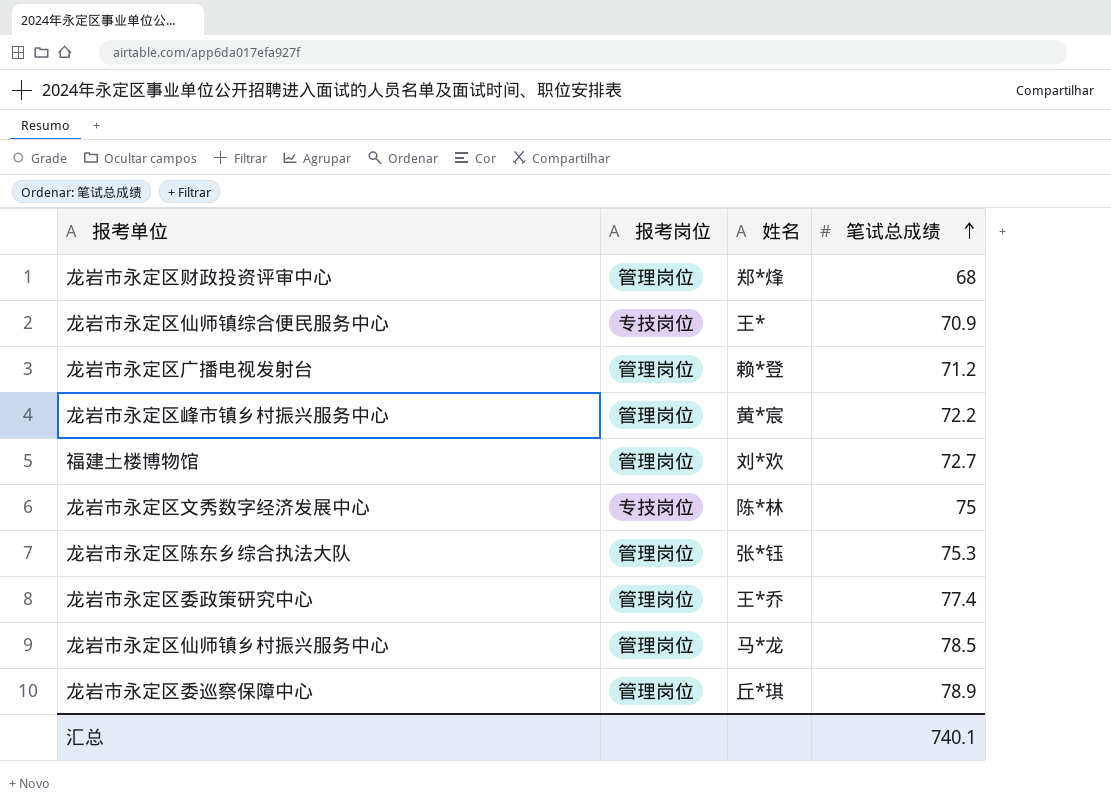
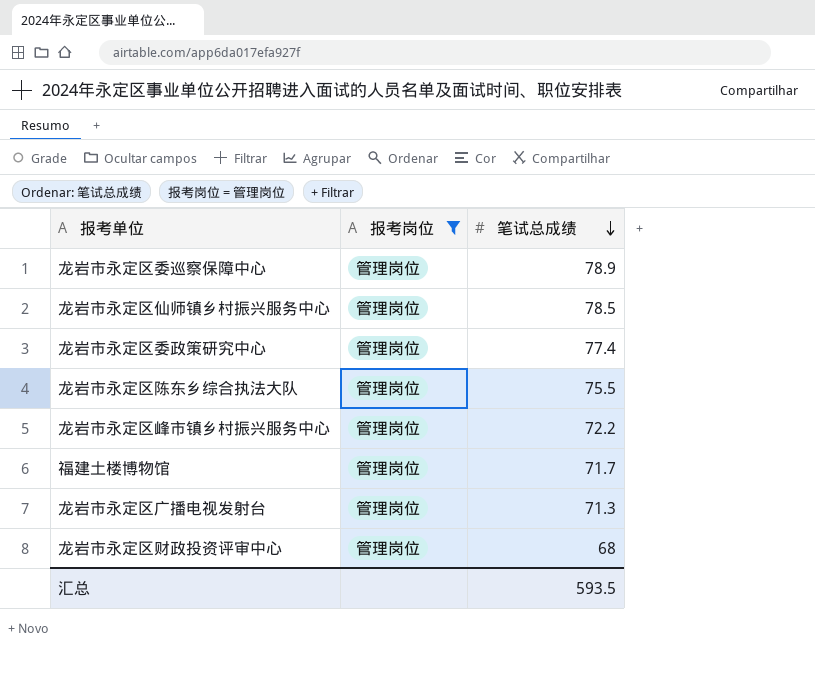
filter: none -> 报考岗位 = 管理岗位
row order: 笔试总成绩 ascending -> 笔试总成绩 descending
column 姓名 | position: 3 -> none
龙岩市永定区陈东乡综合执法大队 | 笔试总成绩: 75.3 -> 75.5
福建土楼博物馆 | 笔试总成绩: 72.7 -> 71.7
龙岩市永定区广播电视发射台 | 笔试总成绩: 71.2 -> 71.3
汇总 | 笔试总成绩: 740.1 -> 593.5

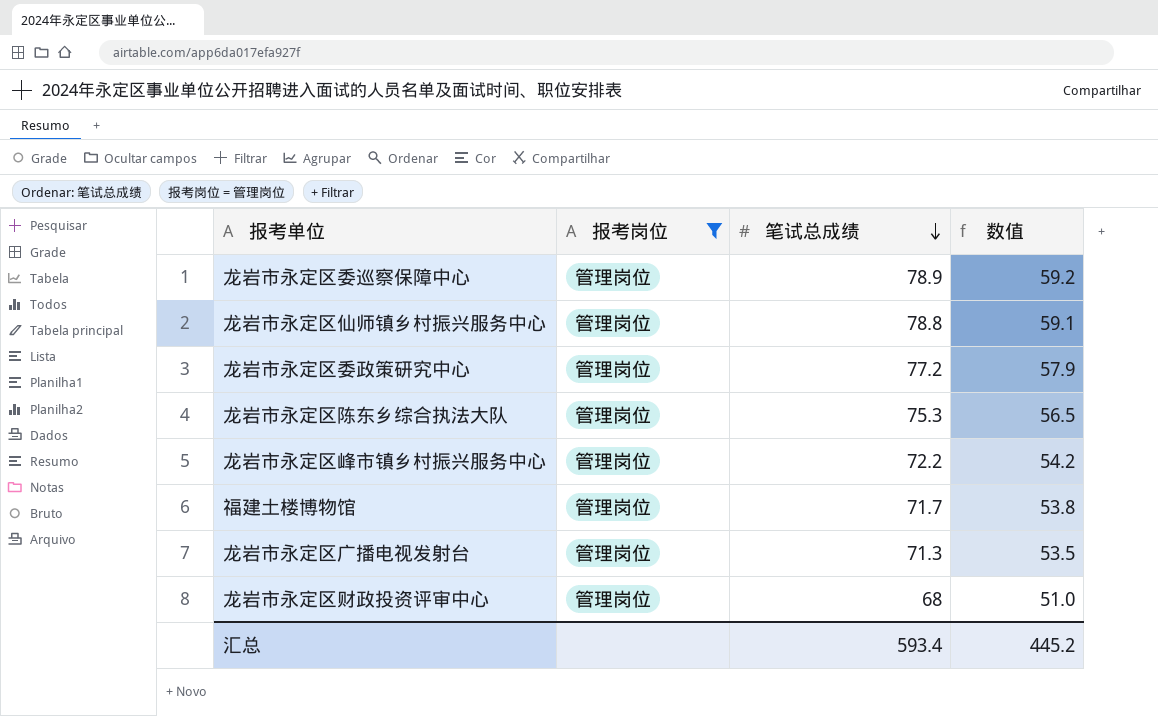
column 数值 | formula: none -> [笔试总成绩] * 0.75
龙岩市永定区仙师镇乡村振兴服务中心 | 笔试总成绩: 78.5 -> 78.8
龙岩市永定区委政策研究中心 | 笔试总成绩: 77.4 -> 77.2
龙岩市永定区陈东乡综合执法大队 | 笔试总成绩: 75.5 -> 75.3
汇总 | 笔试总成绩: 593.5 -> 593.4

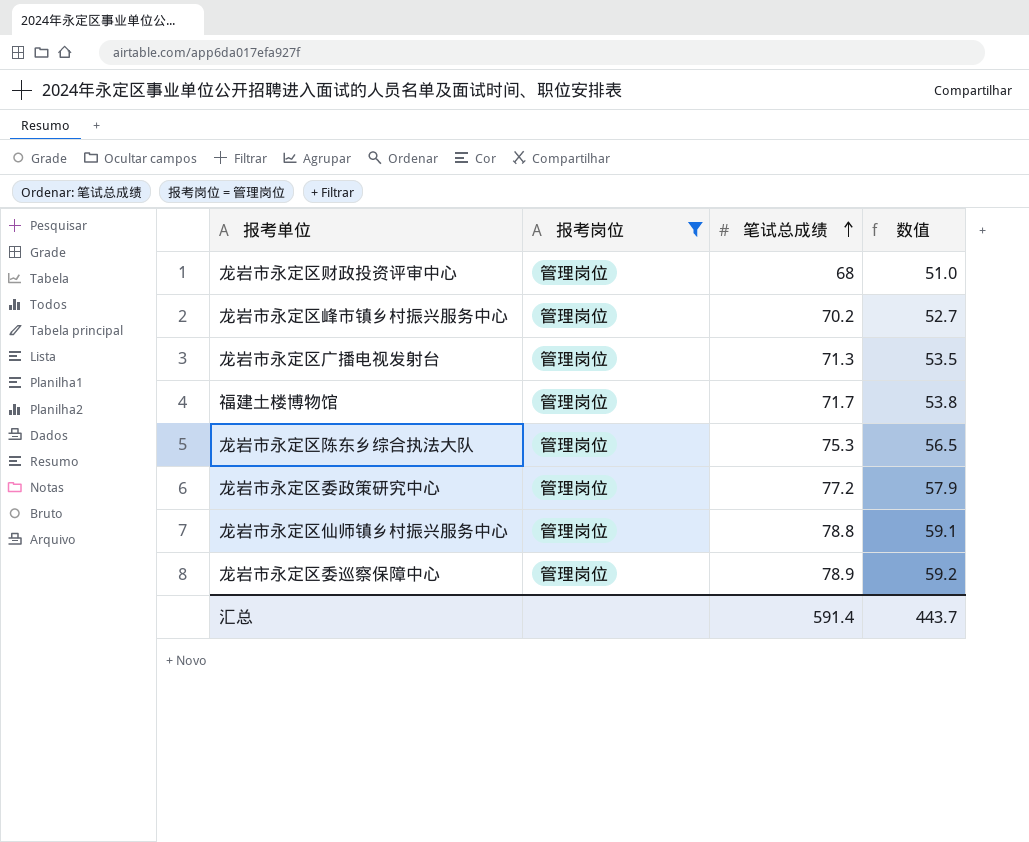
row order: 笔试总成绩 descending -> 笔试总成绩 ascending
龙岩市永定区峰市镇乡村振兴服务中心 | 笔试总成绩: 72.2 -> 70.2
龙岩市永定区峰市镇乡村振兴服务中心 | 数值: 54.2 -> 52.7
汇总 | 笔试总成绩: 593.4 -> 591.4
汇总 | 数值: 445.2 -> 443.7

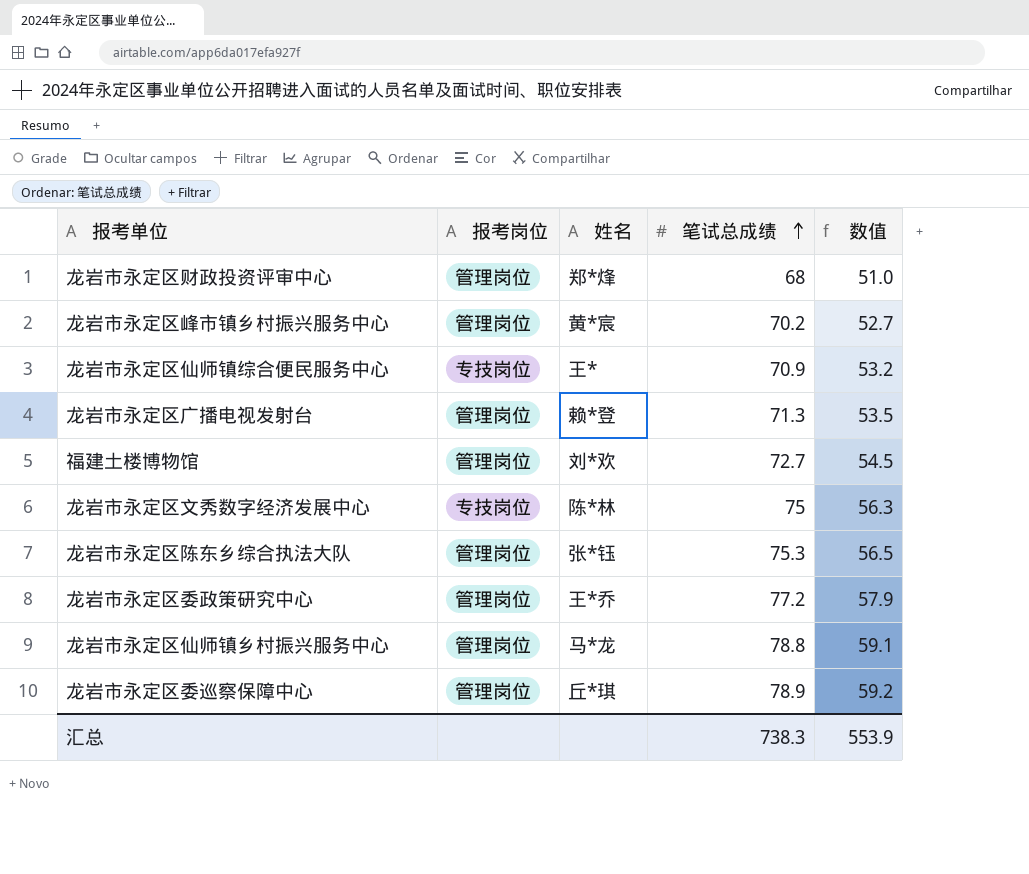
filter: 报考岗位 = 管理岗位 -> none
column 姓名 | position: none -> 3
福建土楼博物馆 | 笔试总成绩: 71.7 -> 72.7
福建土楼博物馆 | 数值: 53.8 -> 54.5
汇总 | 笔试总成绩: 591.4 -> 738.3
汇总 | 数值: 443.7 -> 553.9

